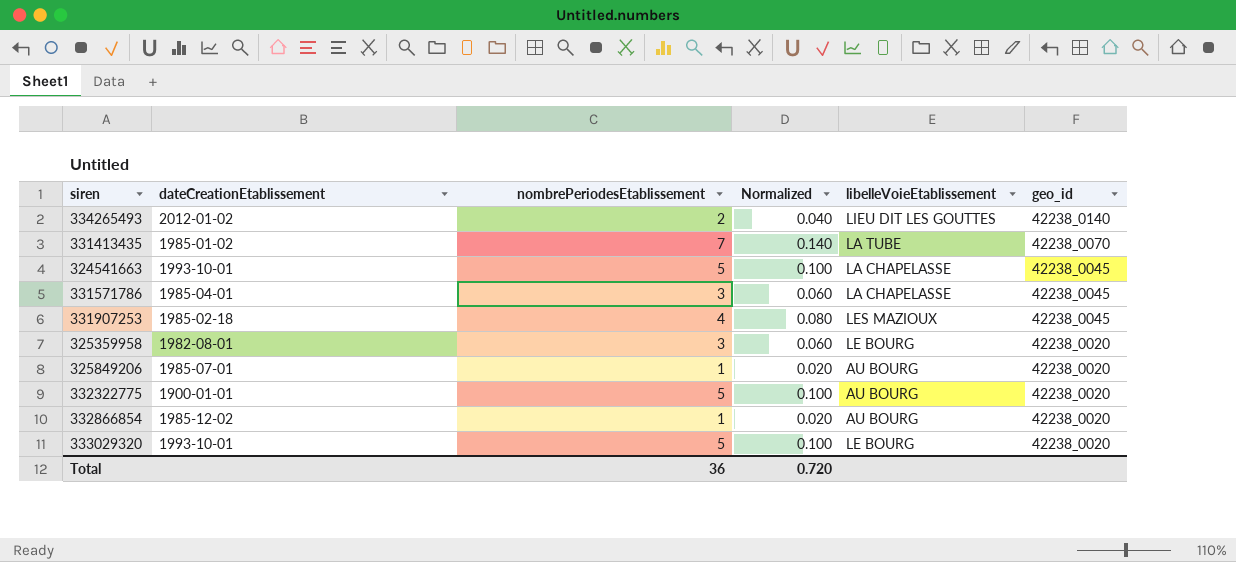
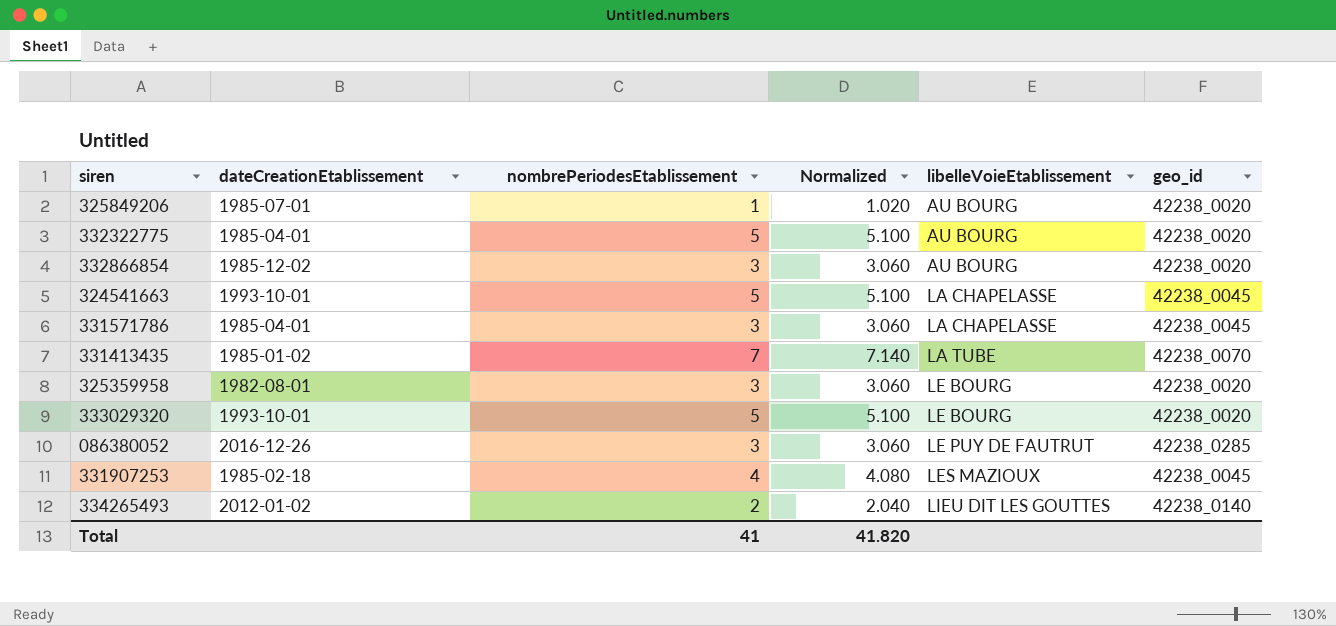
row order: geo_id descending -> libelleVoieEtablissement ascending
column Normalized | formula: [nombrePeriodesEtablissement] * 0.02 -> [nombrePeriodesEtablissement] * 1.02
332322775 | dateCreationEtablissement: 1900-01-01 -> 1985-04-01
332866854 | nombrePeriodesEtablissement: 1 -> 3
row 086380052: none -> 2016-12-26 | 3 | 3.060 | LE PUY DE FAUTRUT | 42238_0285
Total | nombrePeriodesEtablissement: 36 -> 41
Total | Normalized: 0.720 -> 41.820

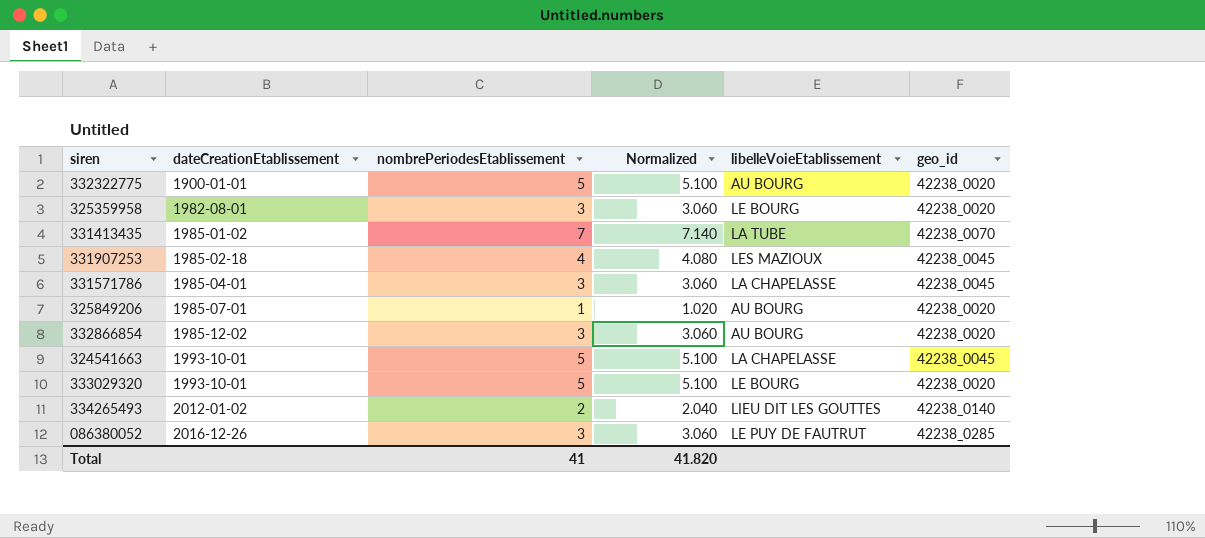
row order: libelleVoieEtablissement ascending -> dateCreationEtablissement ascending
332322775 | dateCreationEtablissement: 1985-04-01 -> 1900-01-01

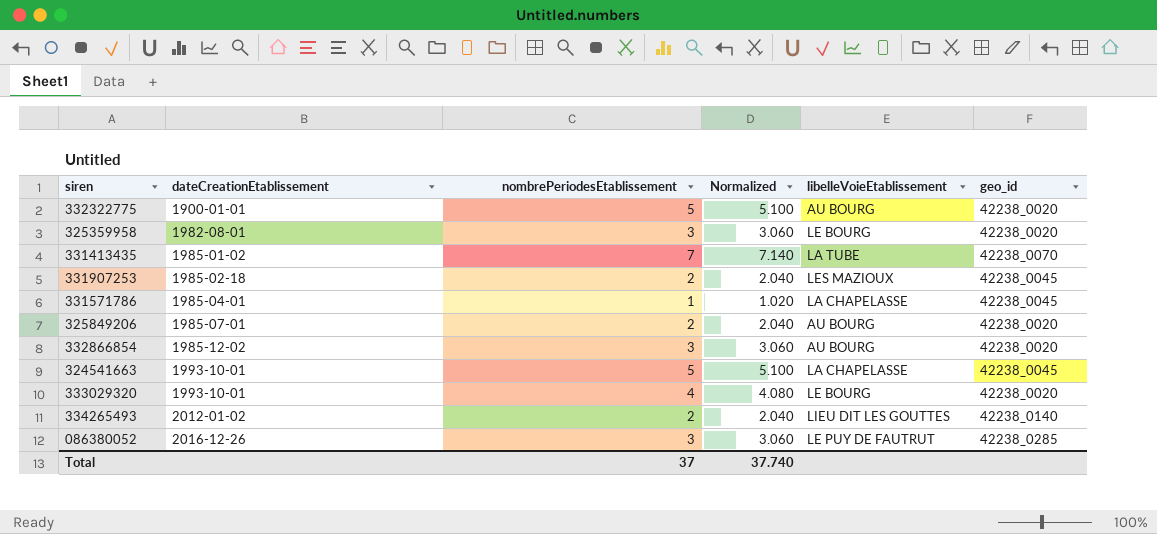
331907253 | nombrePeriodesEtablissement: 4 -> 2
331907253 | Normalized: 4.080 -> 2.040
331571786 | nombrePeriodesEtablissement: 3 -> 1
331571786 | Normalized: 3.060 -> 1.020
325849206 | nombrePeriodesEtablissement: 1 -> 2
325849206 | Normalized: 1.020 -> 2.040
333029320 | nombrePeriodesEtablissement: 5 -> 4
333029320 | Normalized: 5.100 -> 4.080
Total | nombrePeriodesEtablissement: 41 -> 37
Total | Normalized: 41.820 -> 37.740

